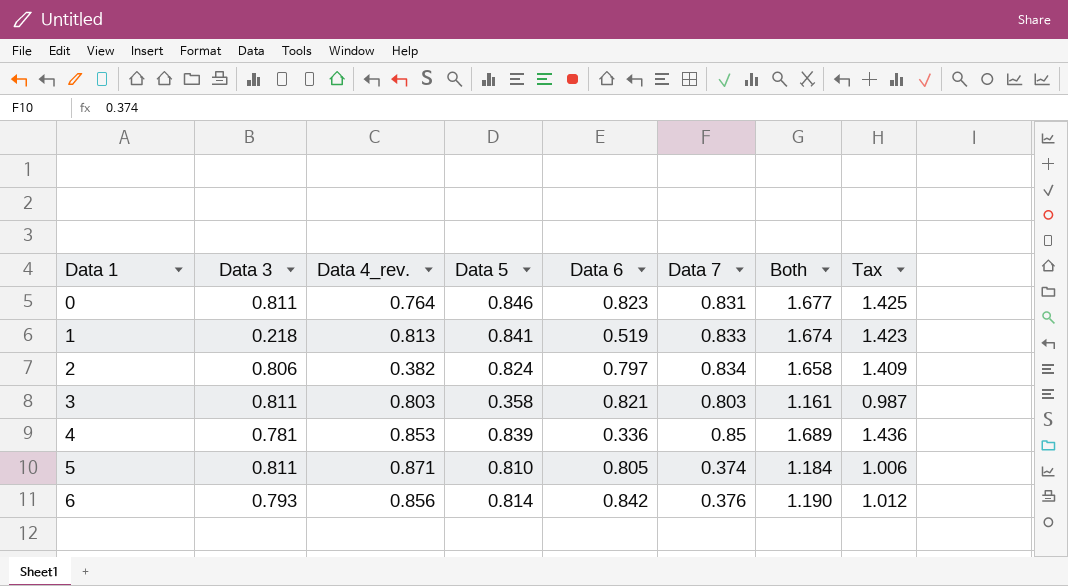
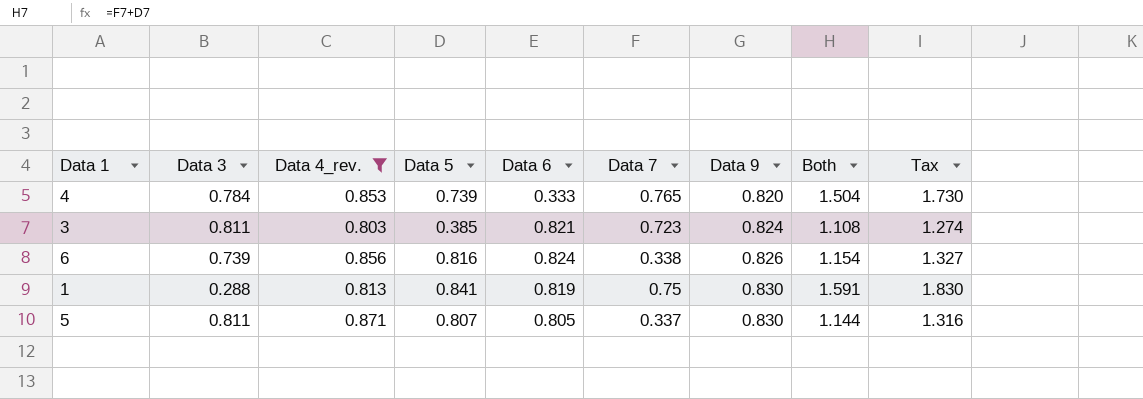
filter: none -> Data 4_rev. >= 0.803
row order: Data 1 ascending -> Data 9 ascending
column Data 9 | position: none -> 7
column Tax | formula: [Both] * 0.85 -> [Both] * 1.15
4 | Data 3: 0.781 -> 0.784
4 | Data 5: 0.839 -> 0.739
4 | Data 6: 0.336 -> 0.333
4 | Data 7: 0.85 -> 0.765
4 | Both: 1.689 -> 1.504
3 | Data 5: 0.358 -> 0.385
3 | Data 7: 0.803 -> 0.723
3 | Both: 1.161 -> 1.108
6 | Data 3: 0.793 -> 0.739
6 | Data 5: 0.814 -> 0.816
6 | Data 6: 0.842 -> 0.824
6 | Data 7: 0.376 -> 0.338
6 | Both: 1.190 -> 1.154
1 | Data 3: 0.218 -> 0.288
1 | Data 6: 0.519 -> 0.819
1 | Data 7: 0.833 -> 0.75
1 | Both: 1.674 -> 1.591
5 | Data 5: 0.810 -> 0.807
5 | Data 7: 0.374 -> 0.337
5 | Both: 1.184 -> 1.144

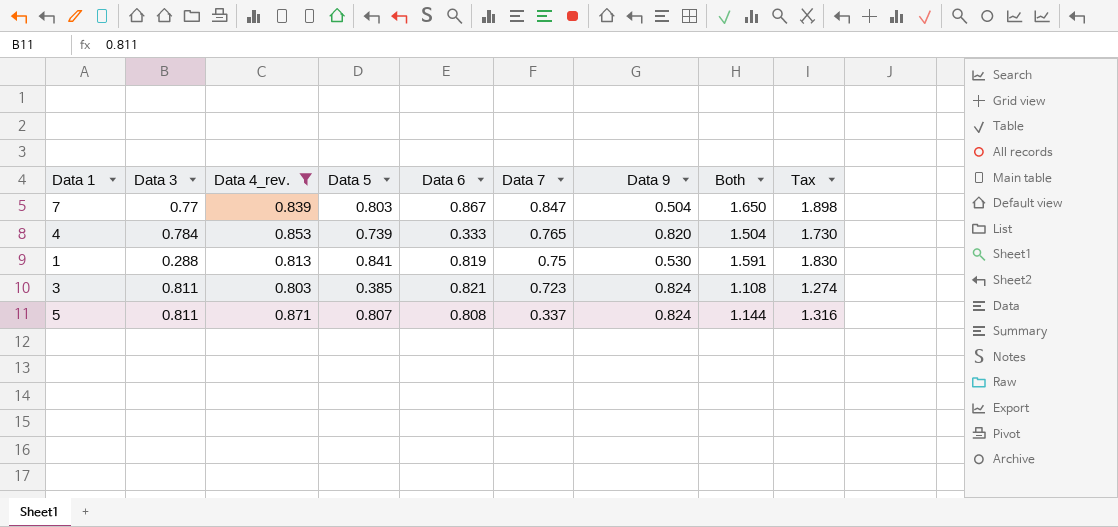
row order: Data 9 ascending -> Data 7 descending
row 6: 0.739 | 0.856 | 0.816 | 0.824 | 0.338 | 0.826 | 1.154 | 1.327 -> none
row 7: none -> 0.77 | 0.839 | 0.803 | 0.867 | 0.847 | 0.504 | 1.650 | 1.898
1 | Data 9: 0.830 -> 0.530
5 | Data 6: 0.805 -> 0.808
5 | Data 9: 0.830 -> 0.824

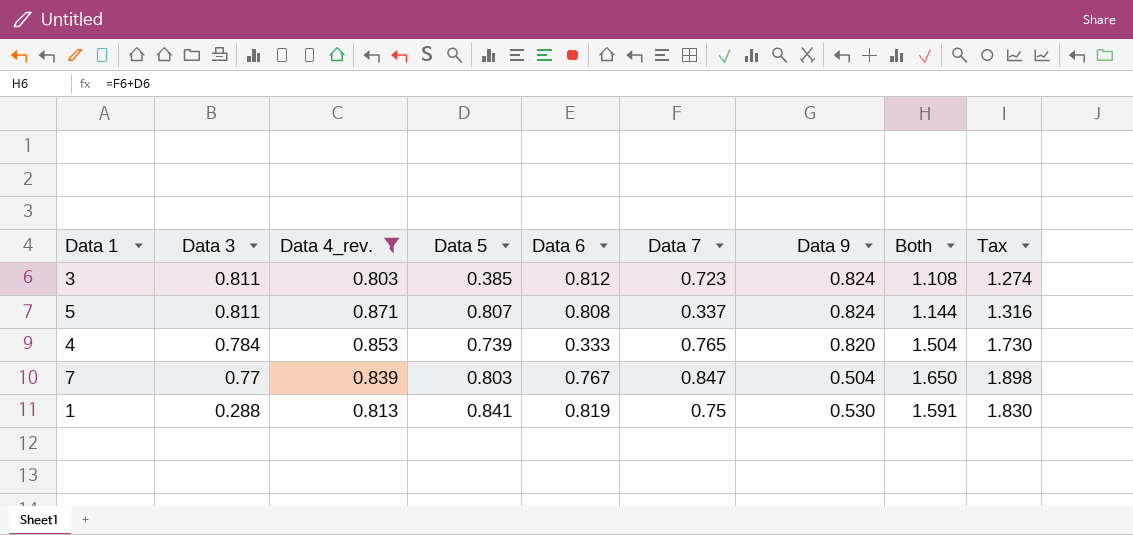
row order: Data 7 descending -> Data 3 descending
3 | Data 6: 0.821 -> 0.812
7 | Data 6: 0.867 -> 0.767

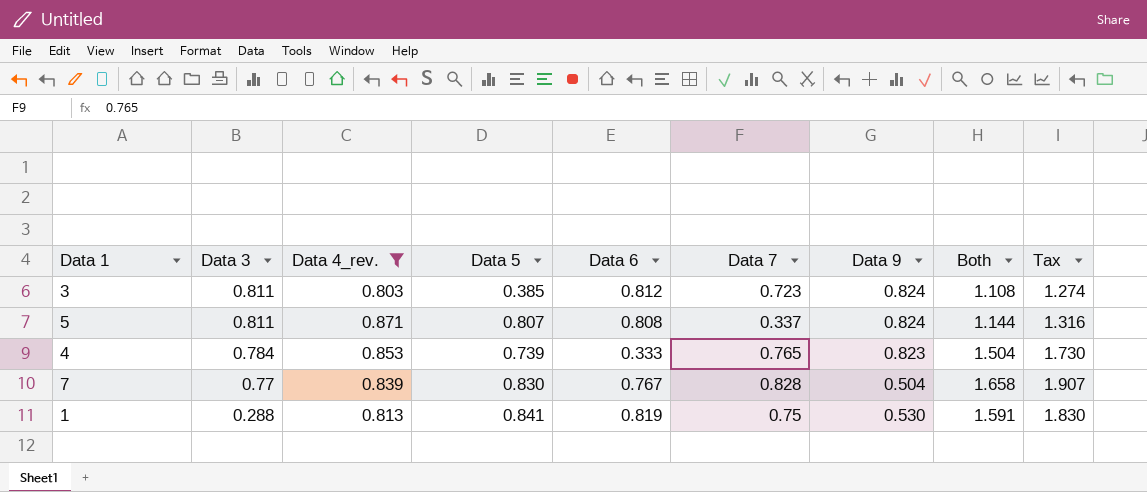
4 | Data 9: 0.820 -> 0.823
7 | Data 5: 0.803 -> 0.830
7 | Data 7: 0.847 -> 0.828
7 | Both: 1.650 -> 1.658
7 | Tax: 1.898 -> 1.907

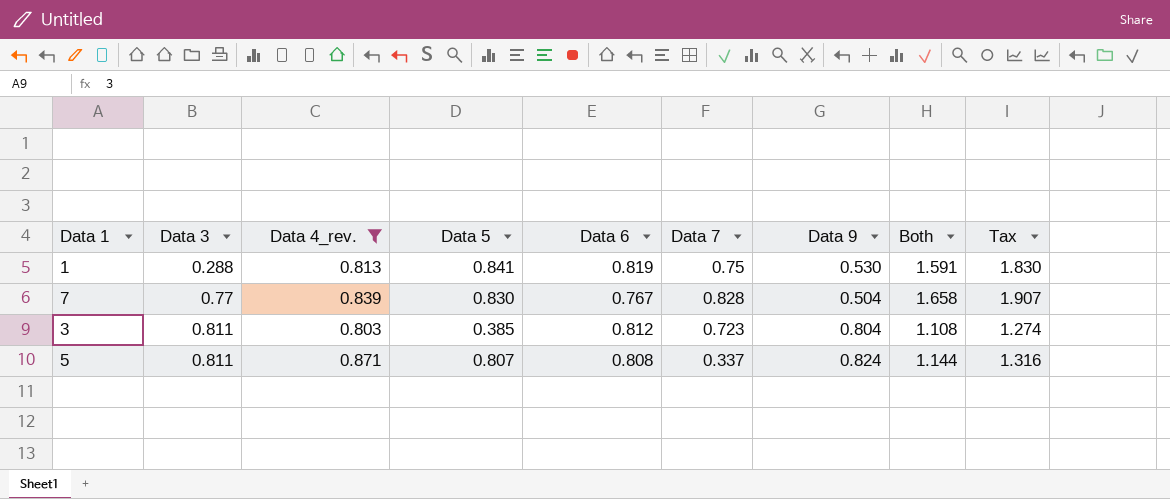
row order: Data 3 descending -> Data 3 ascending
row 4: 0.784 | 0.853 | 0.739 | 0.333 | 0.765 | 0.823 | 1.504 | 1.730 -> none
3 | Data 9: 0.824 -> 0.804

